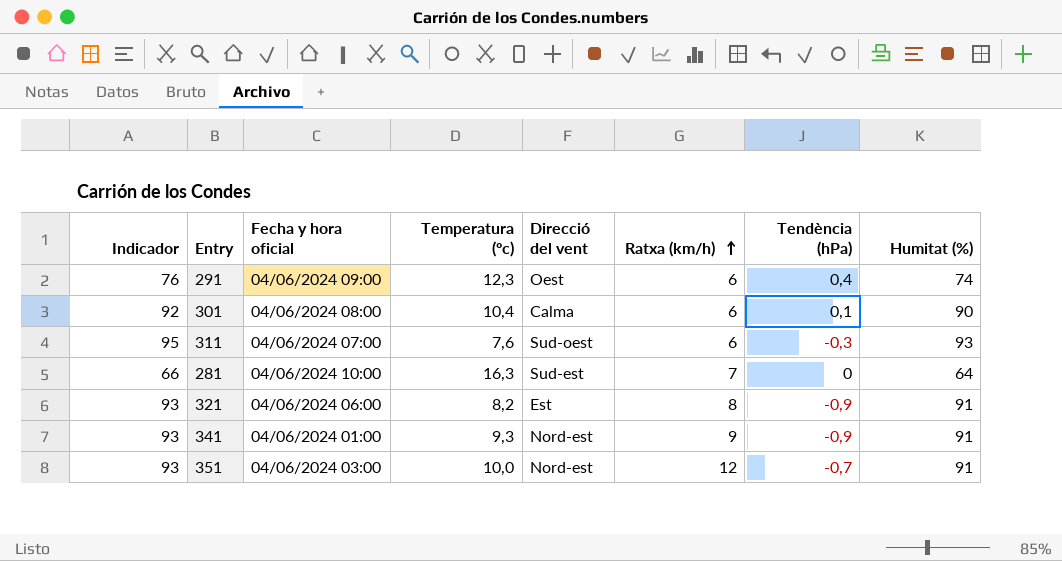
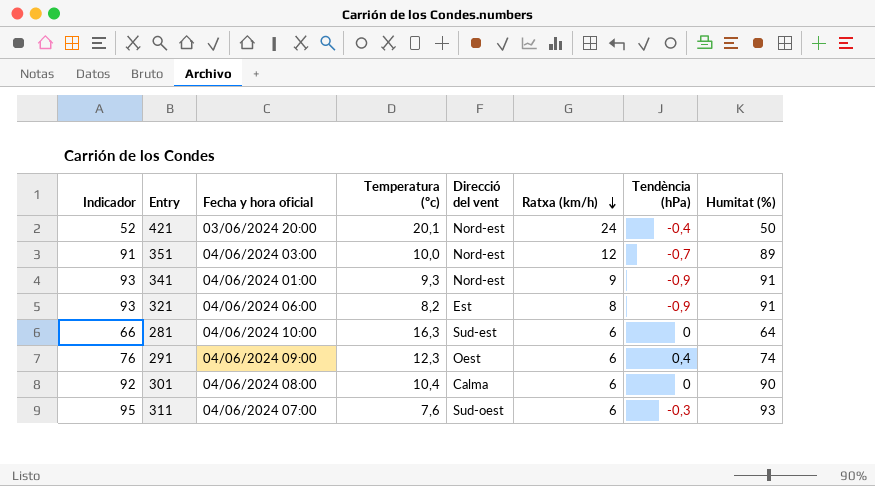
row order: Ratxa (km/h) ascending -> Ratxa (km/h) descending
row 421: none -> 52 | 03/06/2024 20:00 | 20,1 | Nord-est | 24 | -0,4 | 50
351 | Indicador: 93 -> 91
351 | Humitat (%): 91 -> 89
281 | Ratxa (km/h): 7 -> 6
301 | Tendència (hPa): 0,1 -> 0

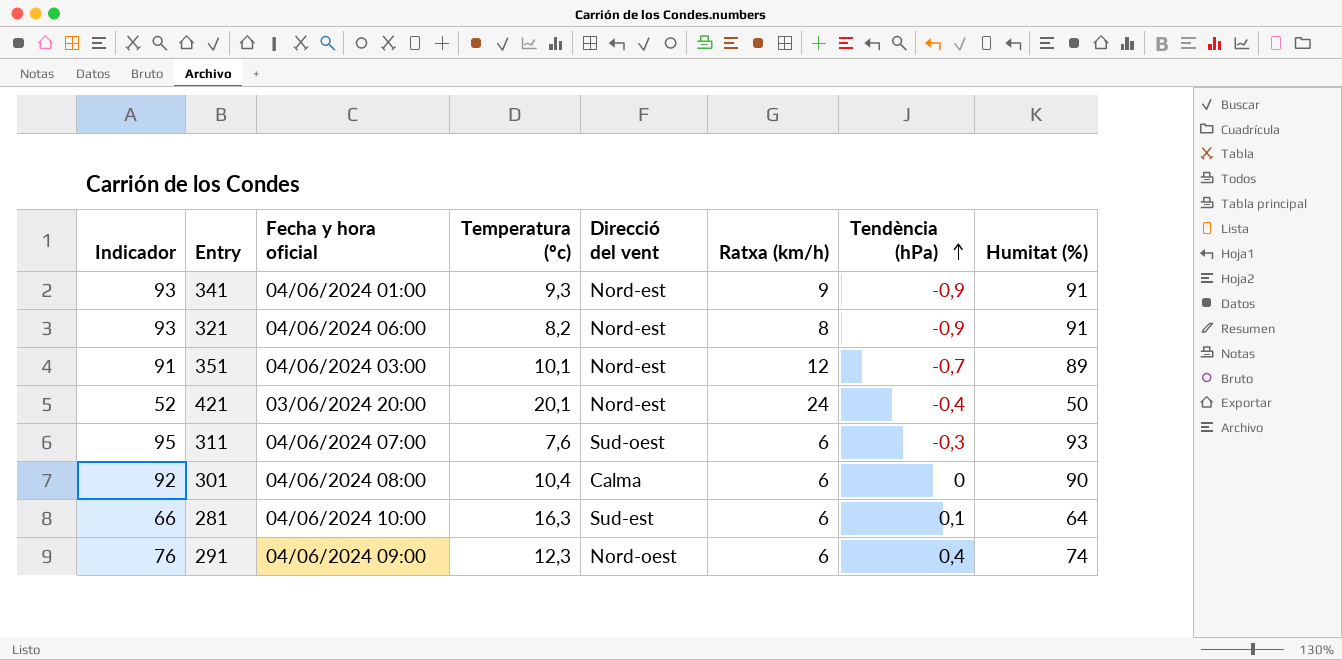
row order: Ratxa (km/h) descending -> Tendència (hPa) ascending
321 | Direcció del vent: Est -> Nord-est
351 | Temperatura (ºc): 10,0 -> 10,1
281 | Tendència (hPa): 0 -> 0,1
291 | Direcció del vent: Oest -> Nord-oest

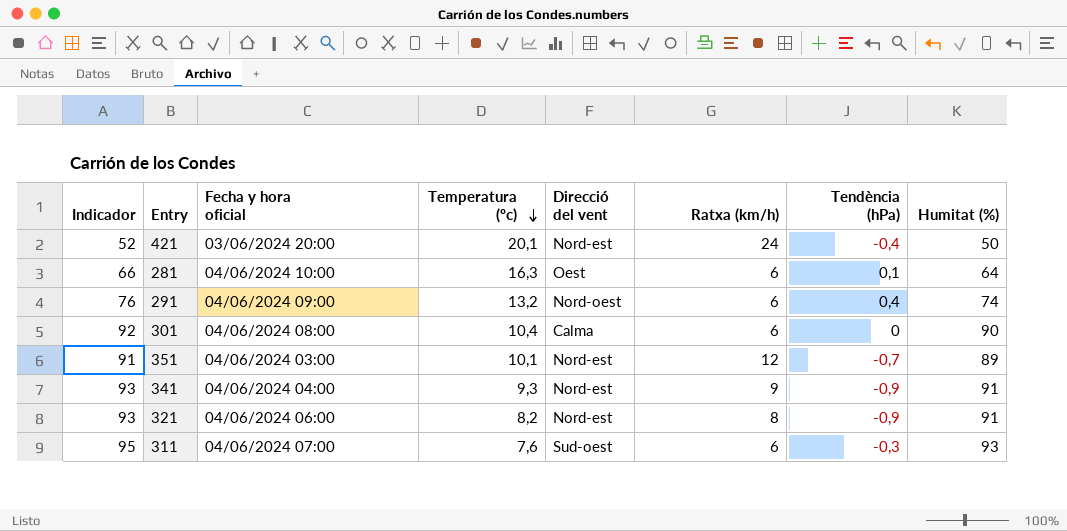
row order: Tendència (hPa) ascending -> Temperatura (ºc) descending
281 | Direcció del vent: Sud-est -> Oest
291 | Temperatura (ºc): 12,3 -> 13,2
341 | Fecha y hora oficial: 04/06/2024 01:00 -> 04/06/2024 04:00

